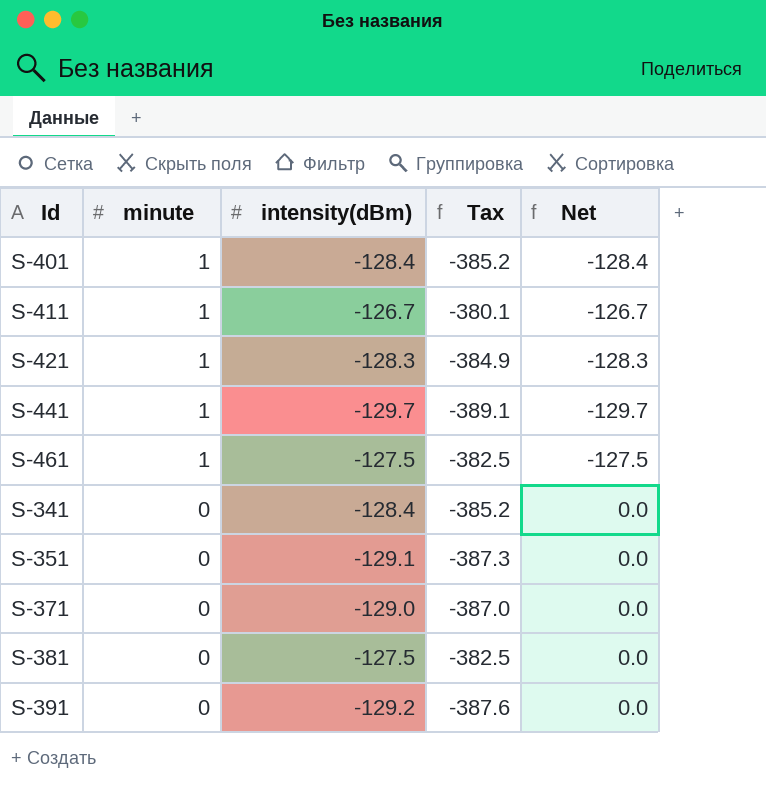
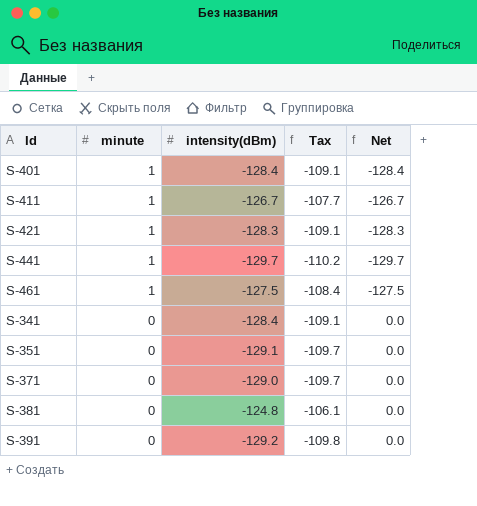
column Tax | formula: [intensity(dBm)] * 3 -> [intensity(dBm)] * 0.85
S-381 | intensity(dBm): -127.5 -> -124.8

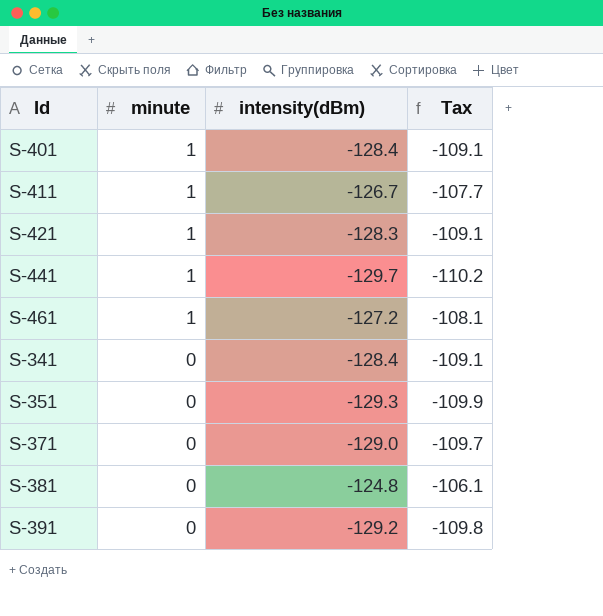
column Net | formula: [minute] * [intensity(dBm)] -> none
S-461 | intensity(dBm): -127.5 -> -127.2
S-461 | Tax: -108.4 -> -108.1
S-351 | intensity(dBm): -129.1 -> -129.3
S-351 | Tax: -109.7 -> -109.9

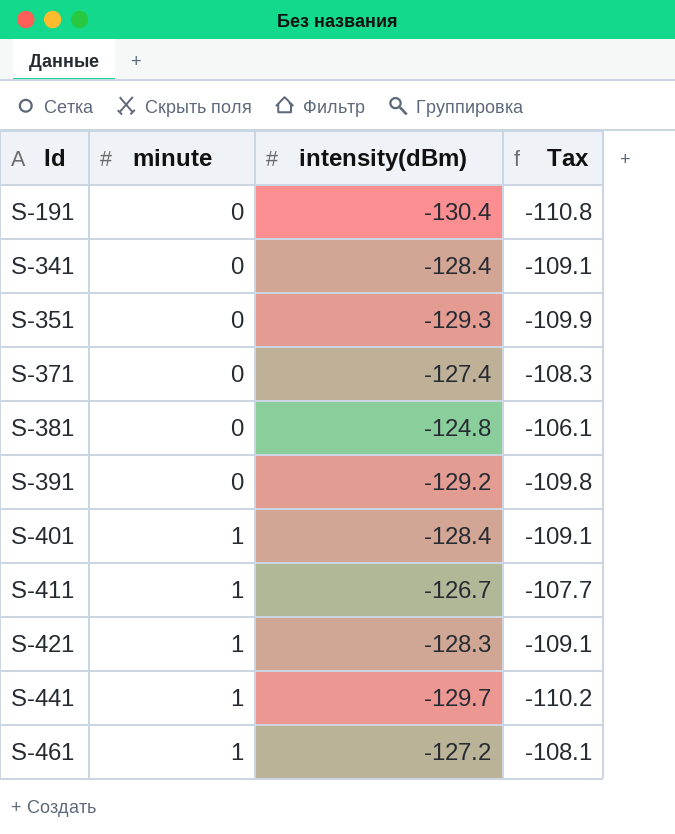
row order: minute descending -> Id ascending
row S-191: none -> 0 | -130.4 | -110.8
S-371 | intensity(dBm): -129.0 -> -127.4
S-371 | Tax: -109.7 -> -108.3

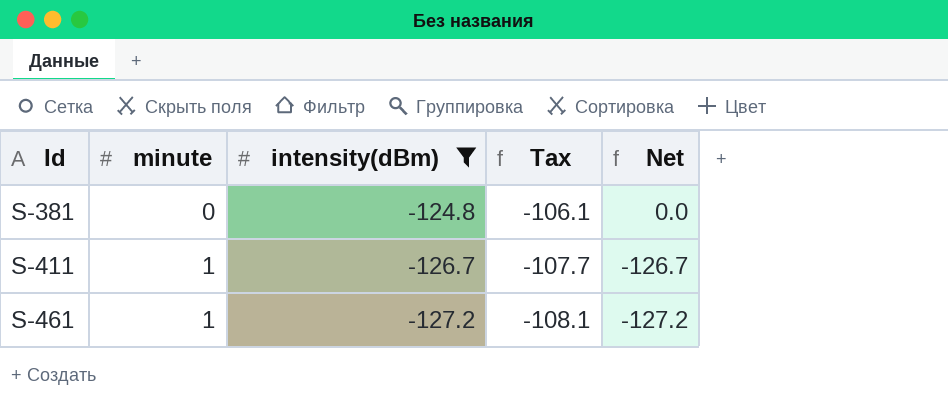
filter: none -> intensity(dBm) >= -127.2
column Net | formula: none -> [minute] * [intensity(dBm)]

